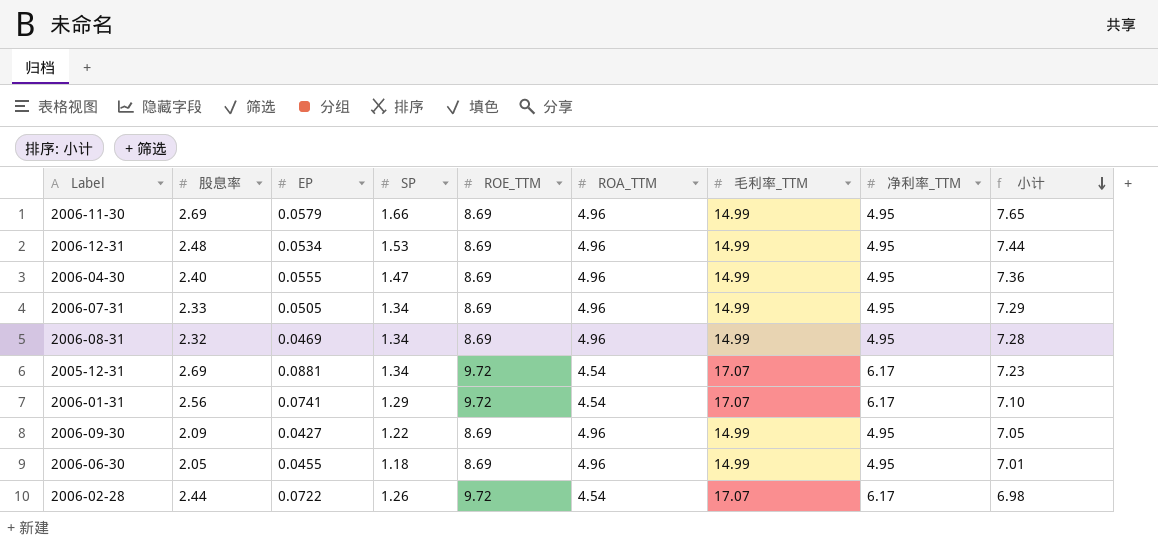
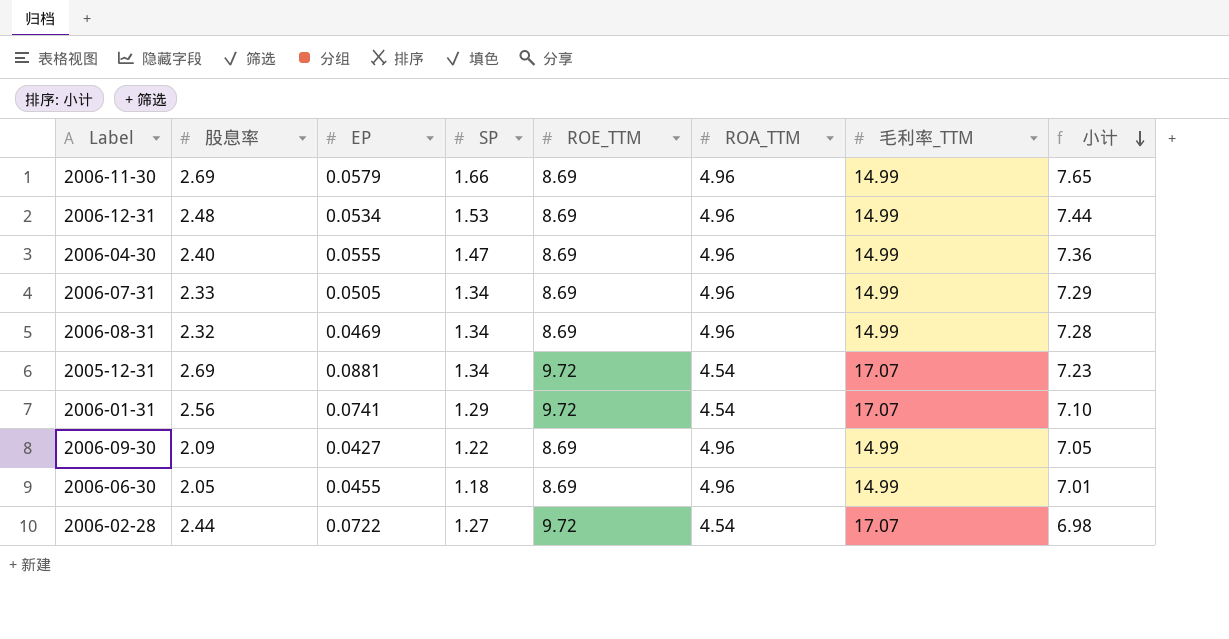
column 净利率_TTM | position: 8 -> none
2006-02-28 | SP: 1.26 -> 1.27

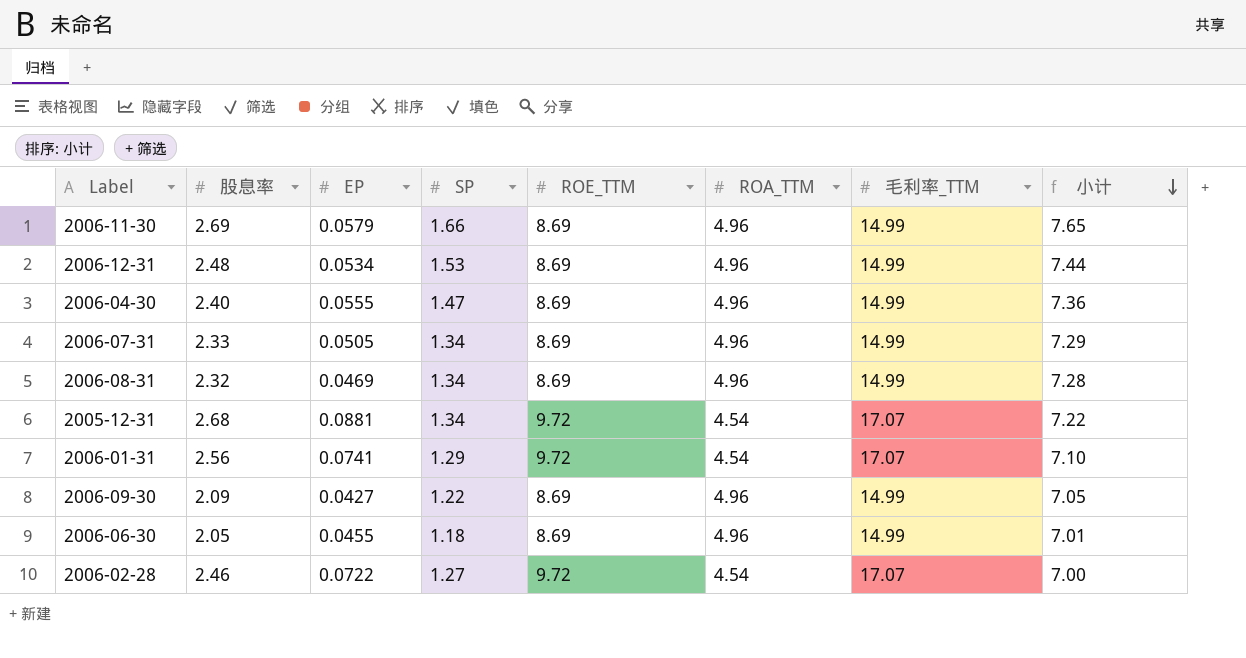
2005-12-31 | 股息率: 2.69 -> 2.68
2005-12-31 | 小计: 7.23 -> 7.22
2006-02-28 | 股息率: 2.44 -> 2.46
2006-02-28 | 小计: 6.98 -> 7.00

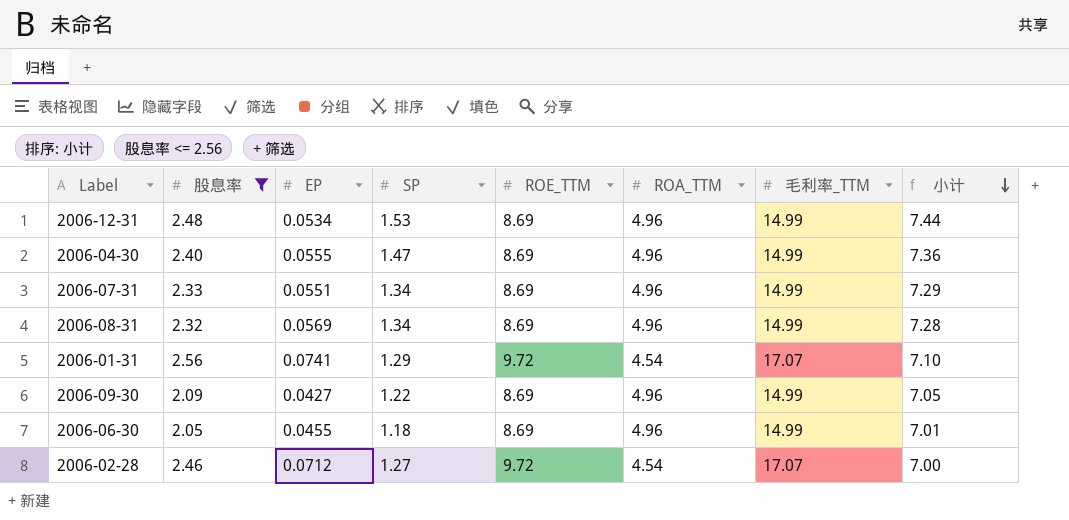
filter: none -> 股息率 <= 2.56
2006-07-31 | EP: 0.0505 -> 0.0551
2006-08-31 | EP: 0.0469 -> 0.0569
2006-02-28 | EP: 0.0722 -> 0.0712

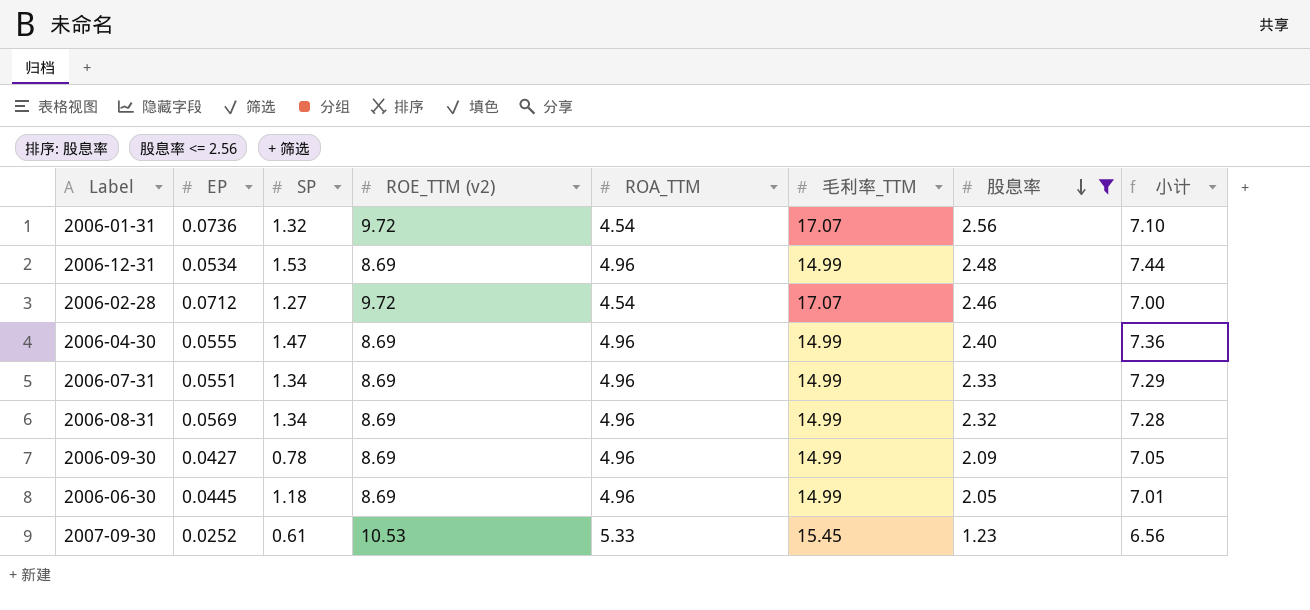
row order: 小计 descending -> 股息率 descending
column name: ROE_TTM -> ROE_TTM (v2)
column 股息率 | position: 2 -> 7
2006-01-31 | EP: 0.0741 -> 0.0736
2006-01-31 | SP: 1.29 -> 1.32
2006-09-30 | SP: 1.22 -> 0.78
2006-06-30 | EP: 0.0455 -> 0.0445
row 2007-09-30: none -> 0.0252 | 0.61 | 10.53 | 5.33 | 15.45 | 1.23 | 6.56

